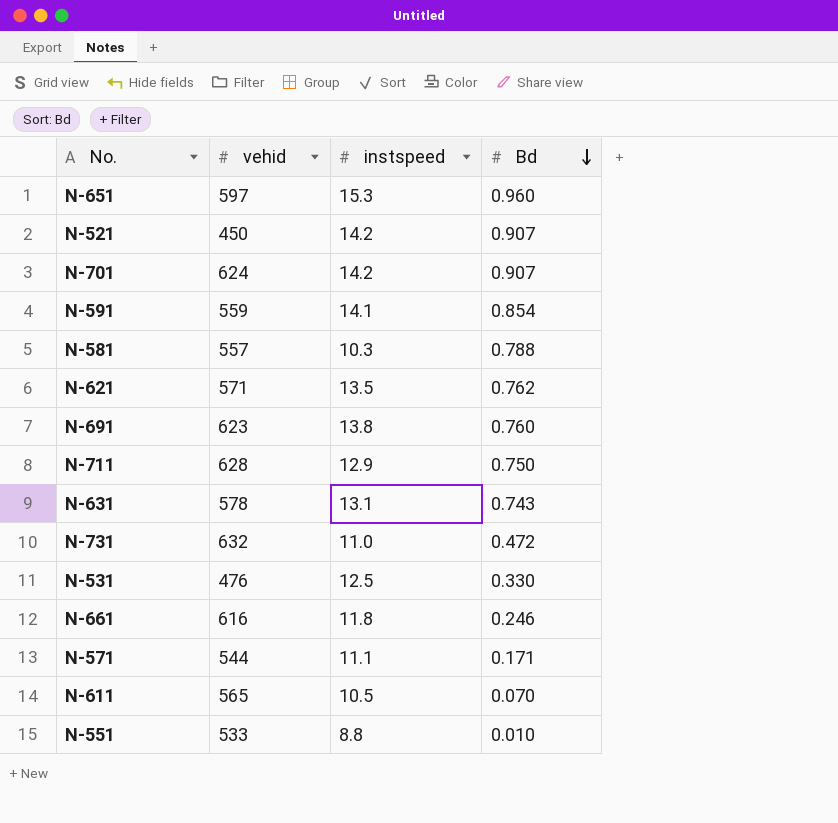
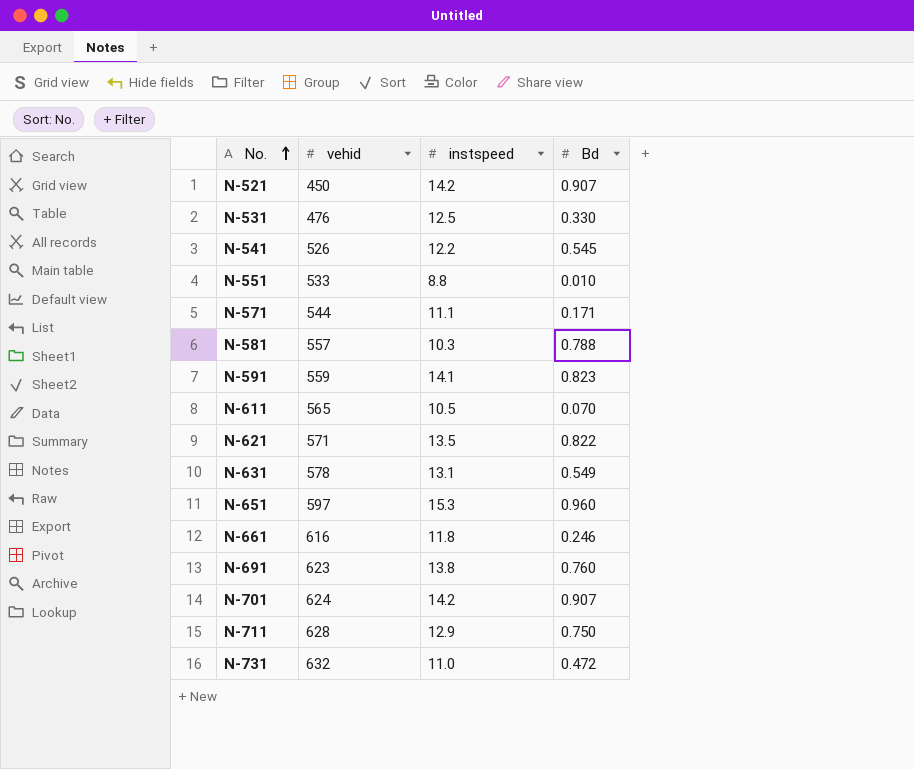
row order: Bd descending -> No. ascending
row N-541: none -> 526 | 12.2 | 0.545
N-591 | Bd: 0.854 -> 0.823
N-621 | Bd: 0.762 -> 0.822
N-631 | Bd: 0.743 -> 0.549

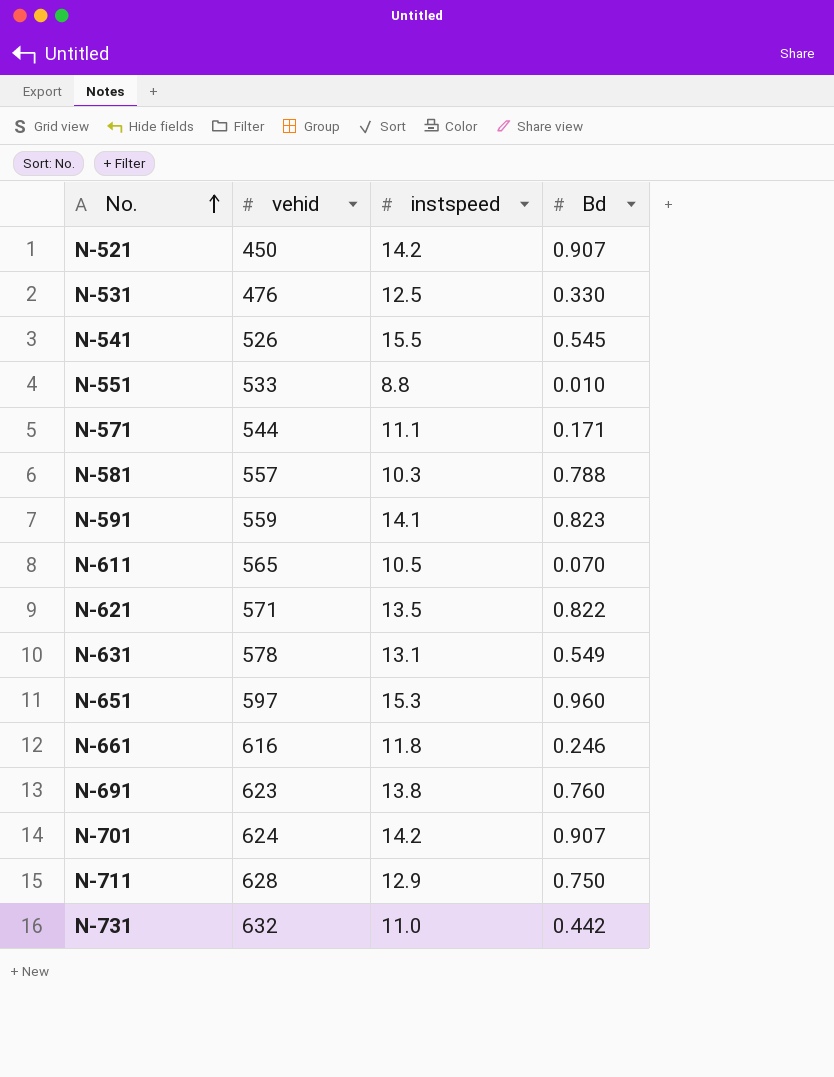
N-541 | instspeed: 12.2 -> 15.5
N-731 | Bd: 0.472 -> 0.442

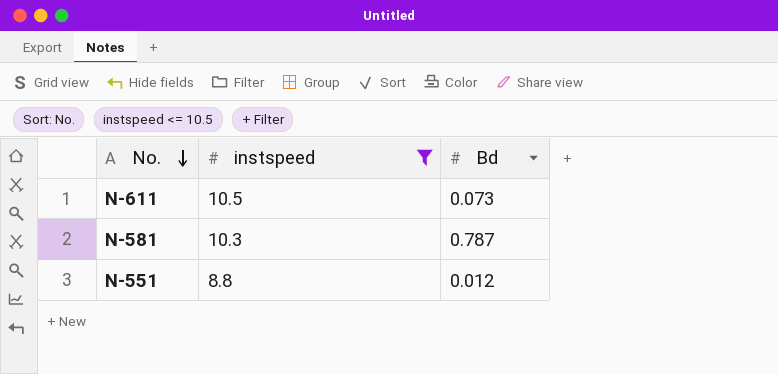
filter: none -> instspeed <= 10.5
row order: No. ascending -> No. descending
column vehid | position: 2 -> none
N-611 | Bd: 0.070 -> 0.073
N-581 | Bd: 0.788 -> 0.787
N-551 | Bd: 0.010 -> 0.012

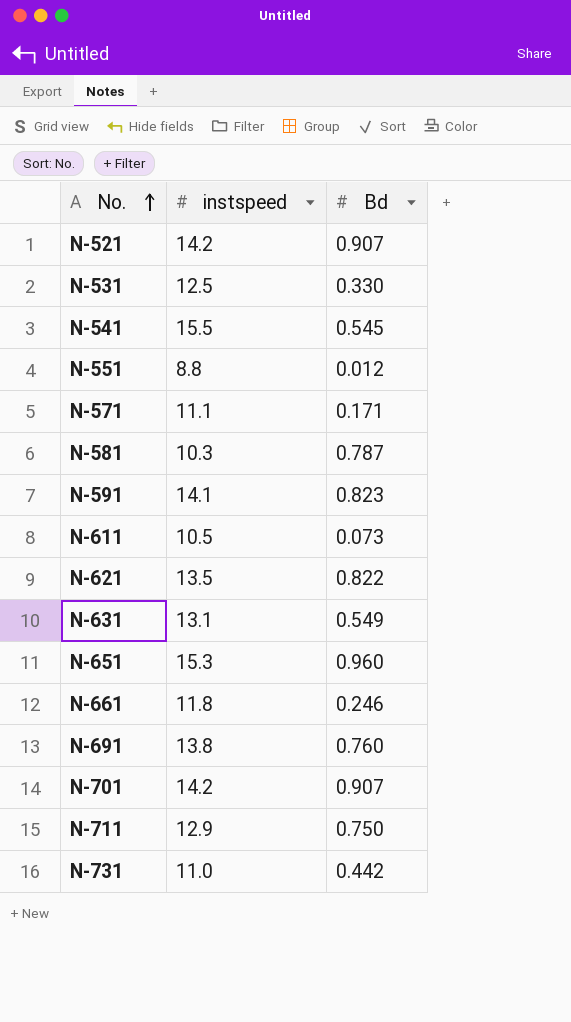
filter: instspeed <= 10.5 -> none
row order: No. descending -> No. ascending

